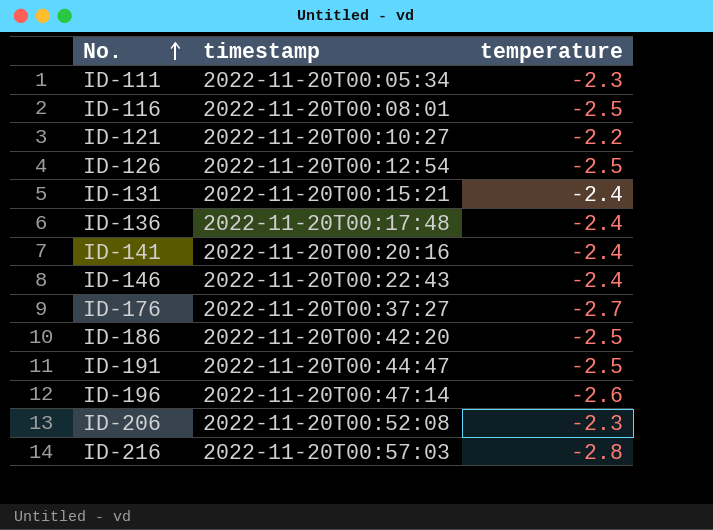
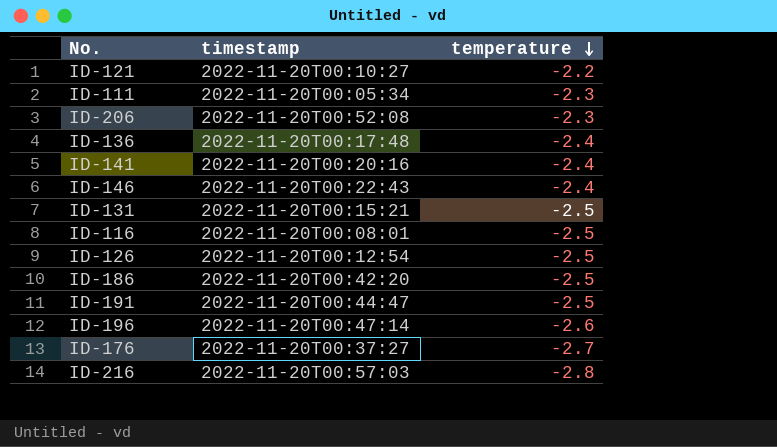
row order: No. ascending -> temperature descending
ID-131 | temperature: -2.4 -> -2.5

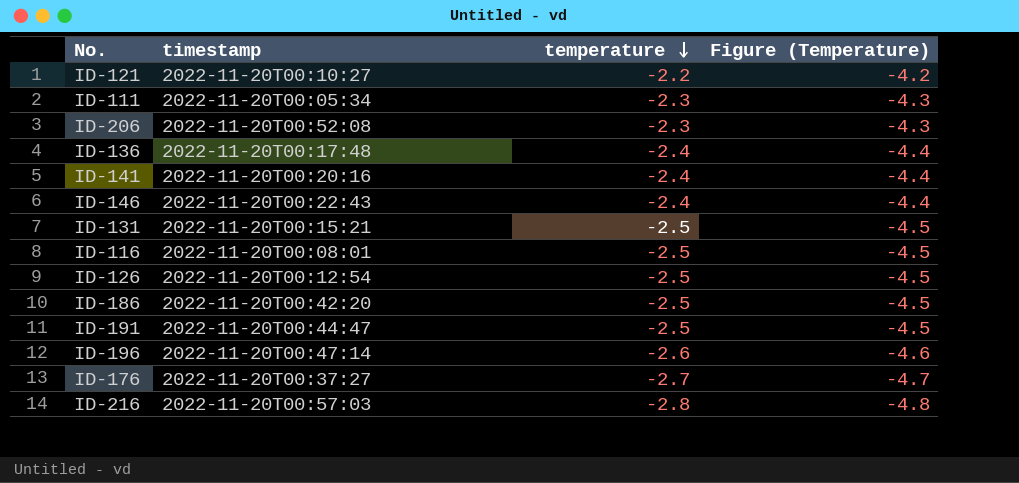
column Figure (Temperature) | formula: none -> [temperature] - 2

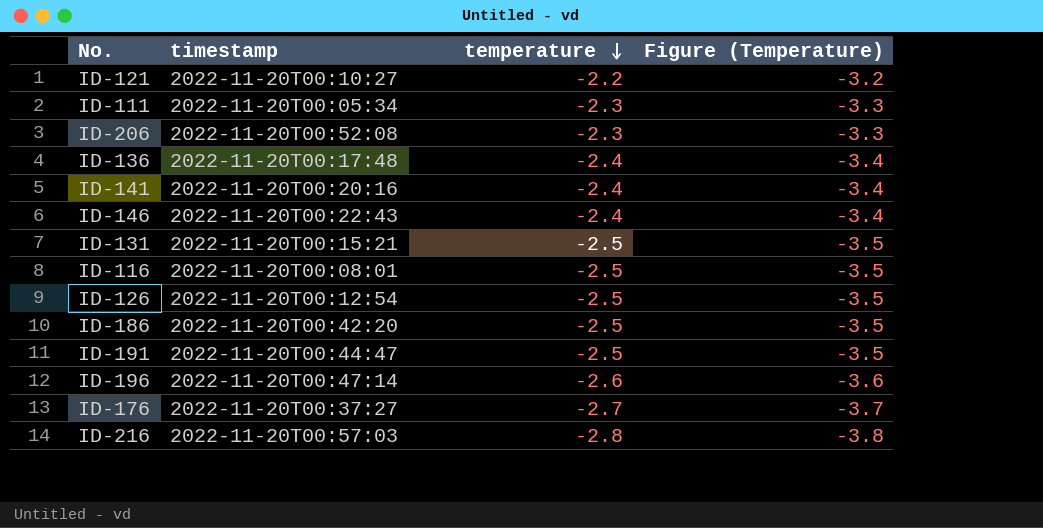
column Figure (Temperature) | formula: [temperature] - 2 -> [temperature] - 1

